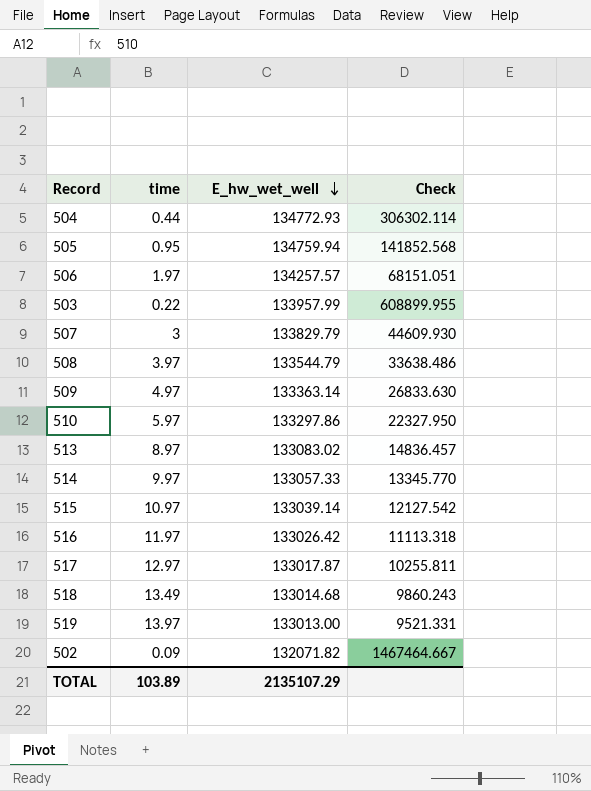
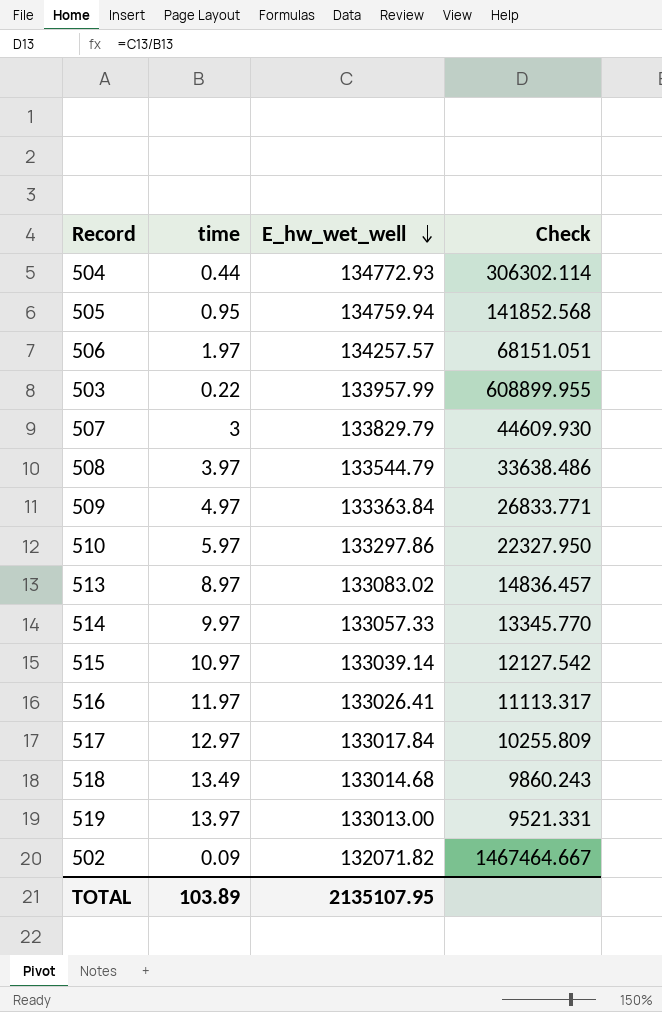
509 | E_hw_wet_well: 133363.14 -> 133363.84
509 | Check: 26833.630 -> 26833.771
516 | E_hw_wet_well: 133026.42 -> 133026.41
516 | Check: 11113.318 -> 11113.317
517 | E_hw_wet_well: 133017.87 -> 133017.84
517 | Check: 10255.811 -> 10255.809
TOTAL | E_hw_wet_well: 2135107.29 -> 2135107.95

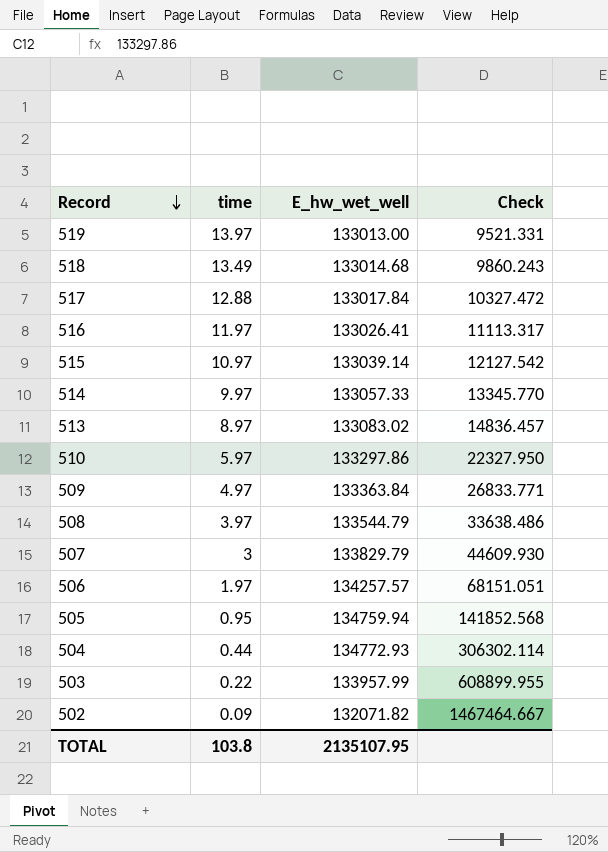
row order: E_hw_wet_well descending -> Record descending
517 | time: 12.97 -> 12.88
517 | Check: 10255.809 -> 10327.472
TOTAL | time: 103.89 -> 103.8

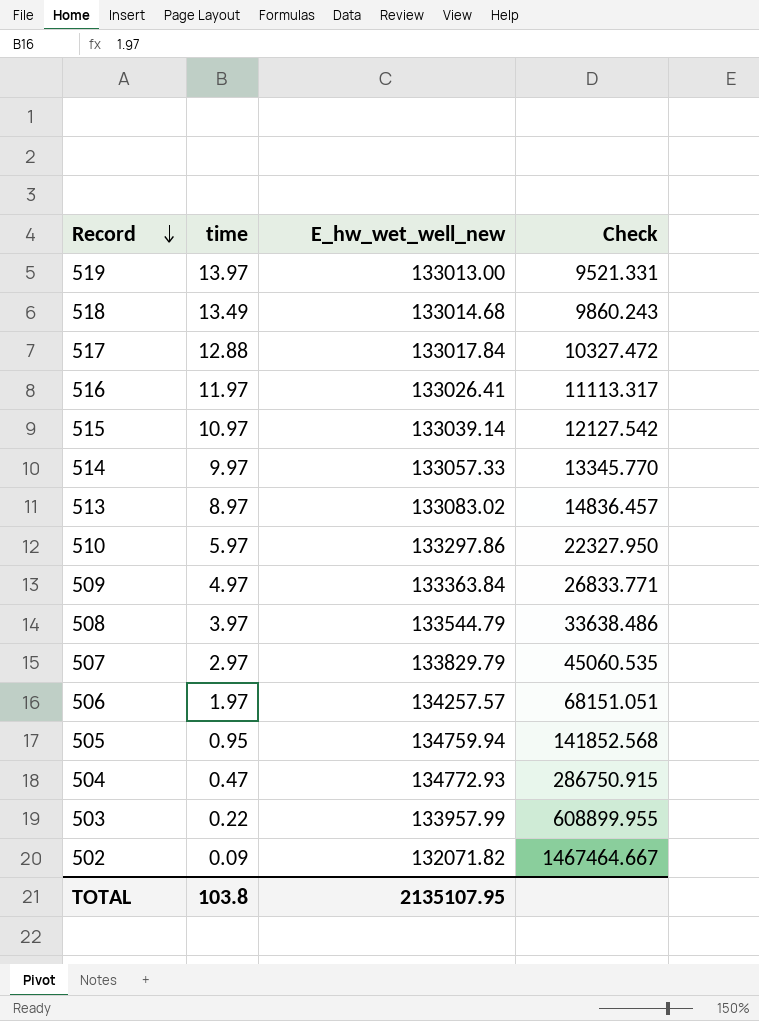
column name: E_hw_wet_well -> E_hw_wet_well_new
507 | time: 3 -> 2.97
507 | Check: 44609.930 -> 45060.535
504 | time: 0.44 -> 0.47
504 | Check: 306302.114 -> 286750.915

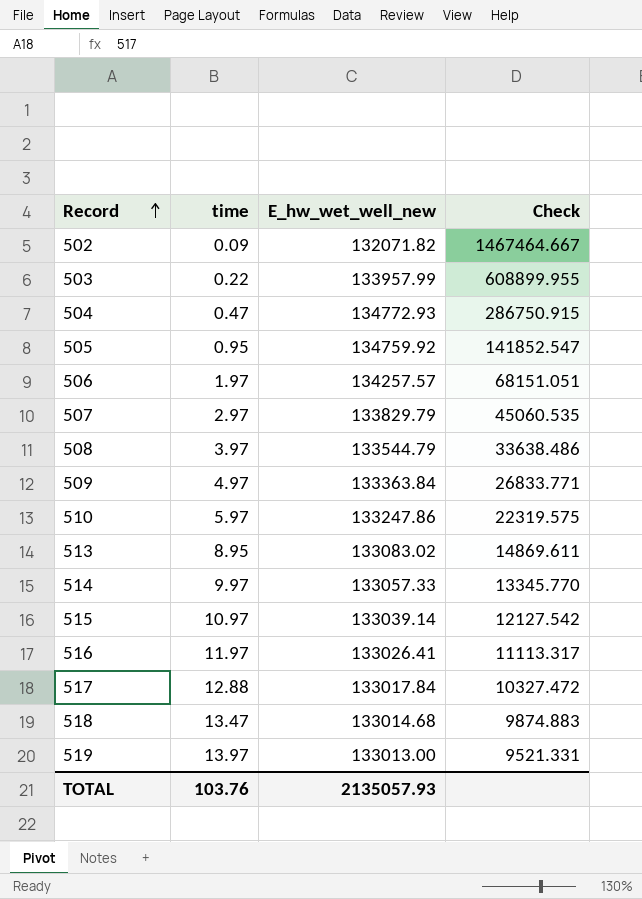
row order: Record descending -> Record ascending
505 | E_hw_wet_well_new: 134759.94 -> 134759.92
505 | Check: 141852.568 -> 141852.547
510 | E_hw_wet_well_new: 133297.86 -> 133247.86
510 | Check: 22327.950 -> 22319.575
513 | time: 8.97 -> 8.95
513 | Check: 14836.457 -> 14869.611
518 | time: 13.49 -> 13.47
518 | Check: 9860.243 -> 9874.883
TOTAL | time: 103.8 -> 103.76
TOTAL | E_hw_wet_well_new: 2135107.95 -> 2135057.93

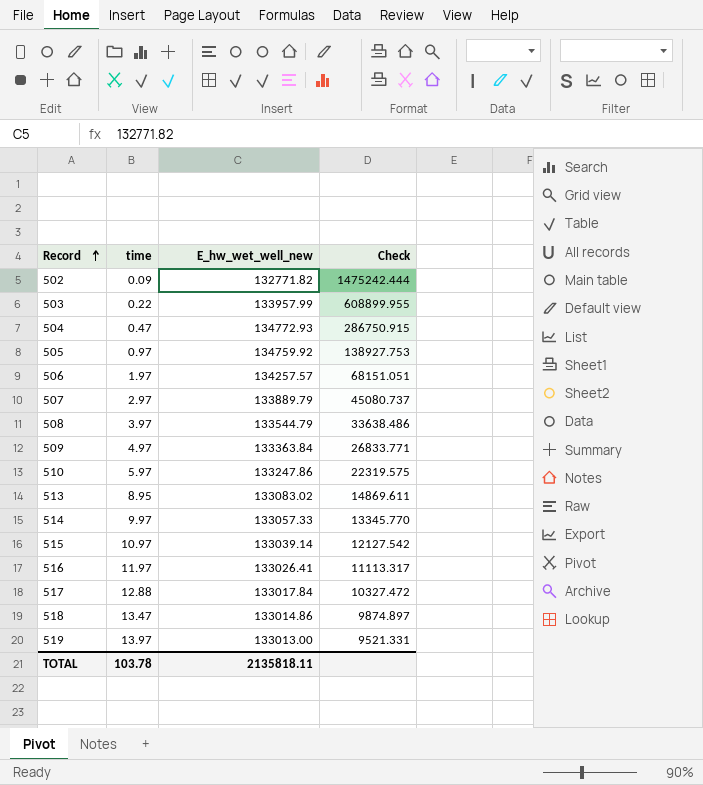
502 | E_hw_wet_well_new: 132071.82 -> 132771.82
502 | Check: 1467464.667 -> 1475242.444
505 | time: 0.95 -> 0.97
505 | Check: 141852.547 -> 138927.753
507 | E_hw_wet_well_new: 133829.79 -> 133889.79
507 | Check: 45060.535 -> 45080.737
518 | E_hw_wet_well_new: 133014.68 -> 133014.86
518 | Check: 9874.883 -> 9874.897
TOTAL | time: 103.76 -> 103.78
TOTAL | E_hw_wet_well_new: 2135057.93 -> 2135818.11

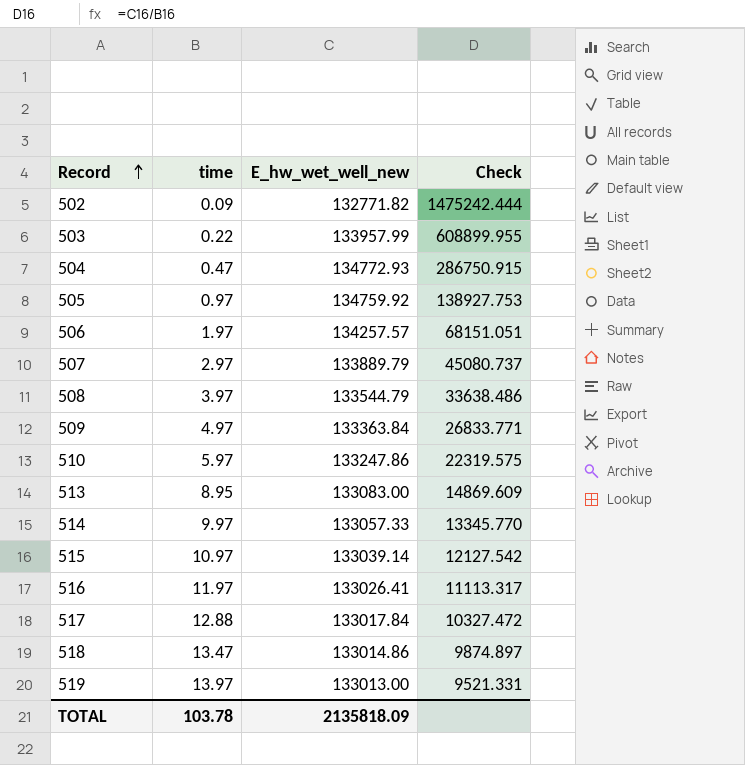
513 | E_hw_wet_well_new: 133083.02 -> 133083.00
513 | Check: 14869.611 -> 14869.609
TOTAL | E_hw_wet_well_new: 2135818.11 -> 2135818.09

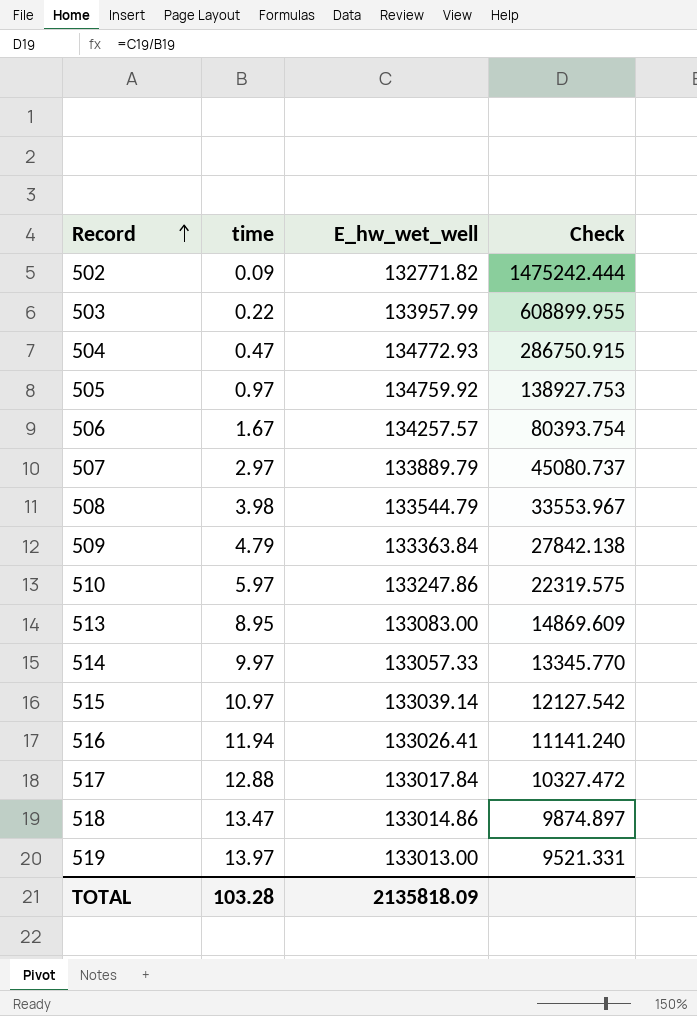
column name: E_hw_wet_well_new -> E_hw_wet_well
506 | time: 1.97 -> 1.67
506 | Check: 68151.051 -> 80393.754
508 | time: 3.97 -> 3.98
508 | Check: 33638.486 -> 33553.967
509 | time: 4.97 -> 4.79
509 | Check: 26833.771 -> 27842.138
516 | time: 11.97 -> 11.94
516 | Check: 11113.317 -> 11141.240
TOTAL | time: 103.78 -> 103.28

